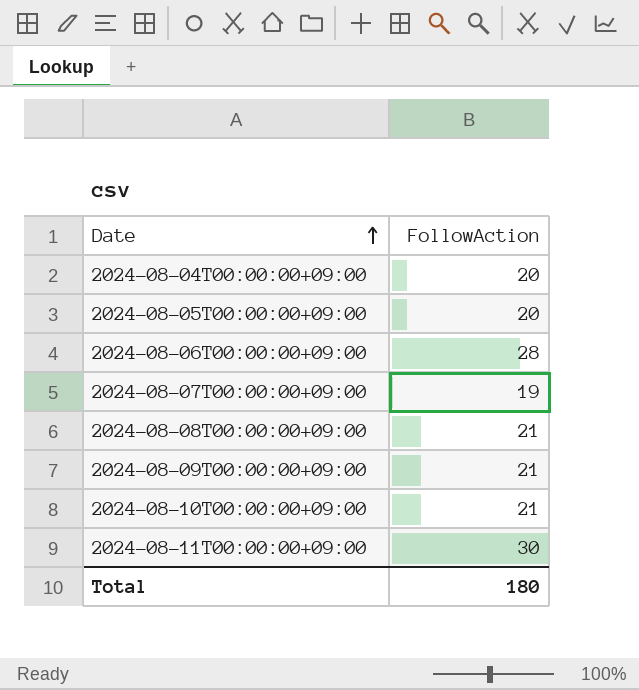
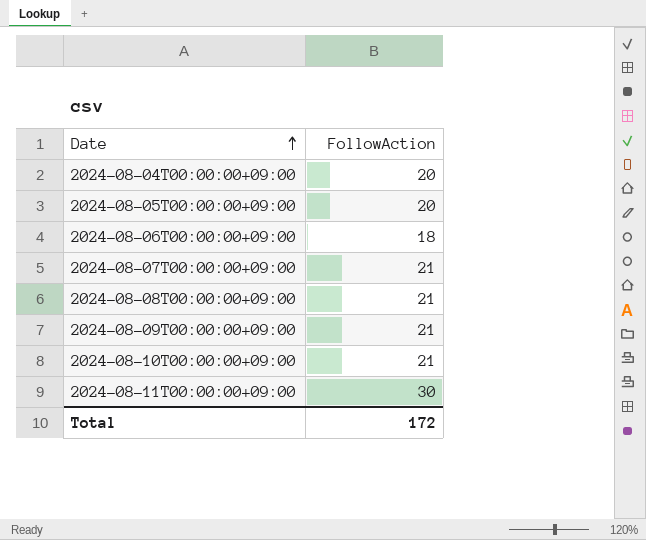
2024-08-06T00:00:00+09:00 | FollowAction: 28 -> 18
2024-08-07T00:00:00+09:00 | FollowAction: 19 -> 21
Total | FollowAction: 180 -> 172

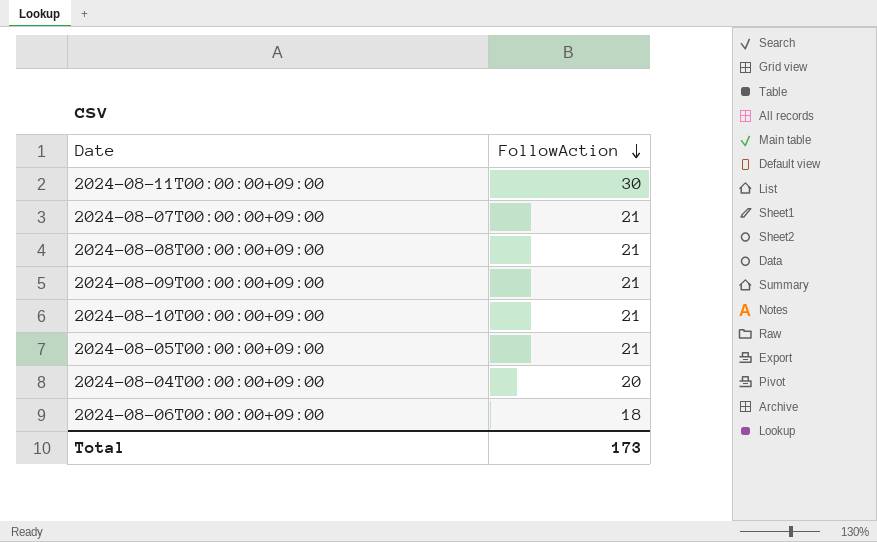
row order: Date ascending -> FollowAction descending
2024-08-05T00:00:00+09:00 | FollowAction: 20 -> 21
Total | FollowAction: 172 -> 173

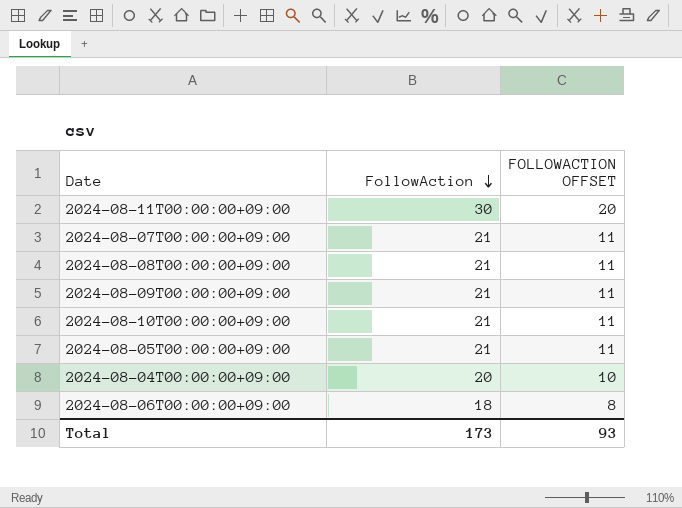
column FOLLOWACTION OFFSET | formula: none -> [FollowAction] - 10

